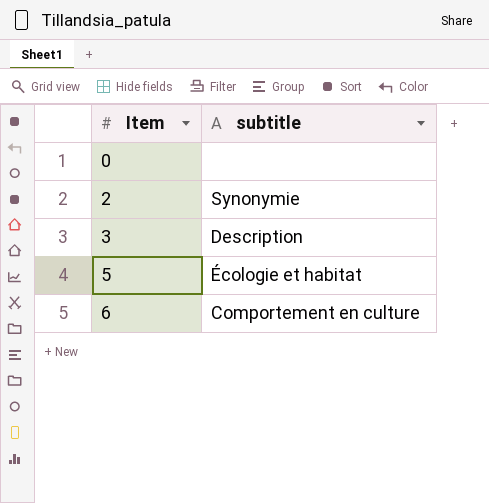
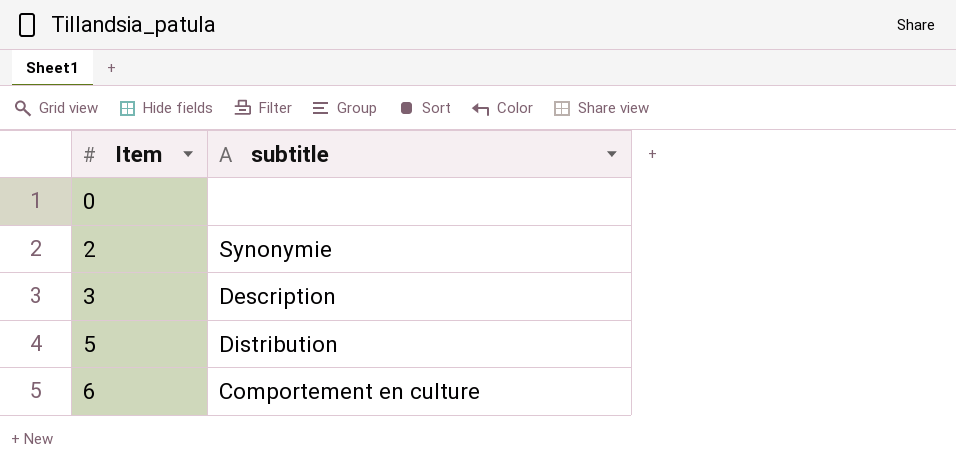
5 | subtitle: Écologie et habitat -> Distribution

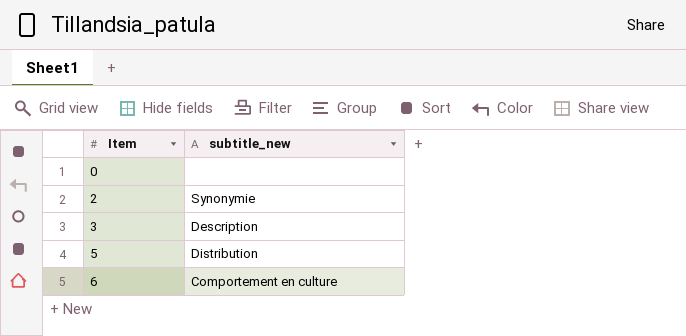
column name: subtitle -> subtitle_new

